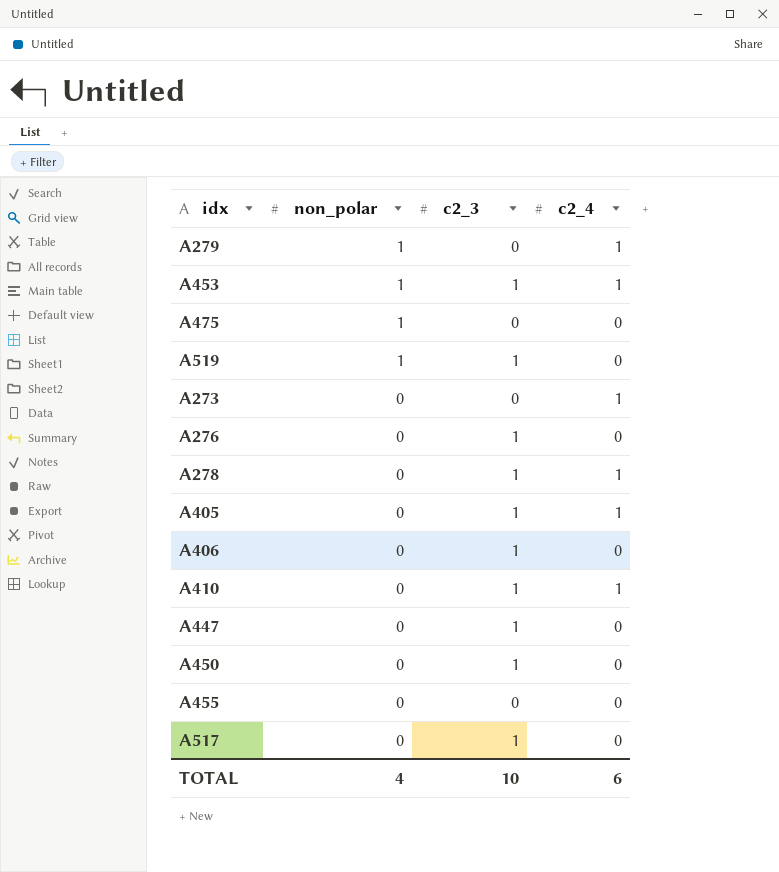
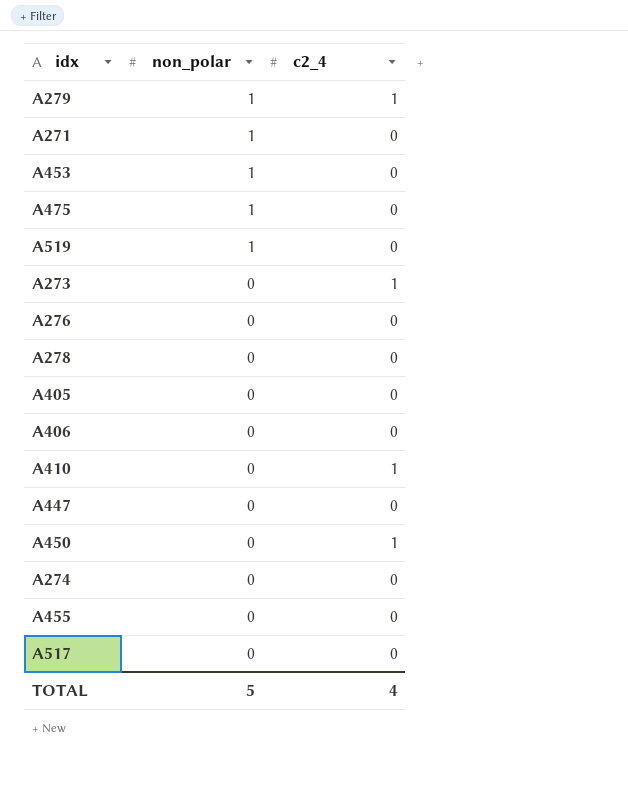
column c2_3 | position: 3 -> none
row A271: none -> 1 | 0
A453 | c2_4: 1 -> 0
A278 | c2_4: 1 -> 0
A405 | c2_4: 1 -> 0
A450 | c2_4: 0 -> 1
row A274: none -> 0 | 0
TOTAL | non_polar: 4 -> 5
TOTAL | c2_4: 6 -> 4

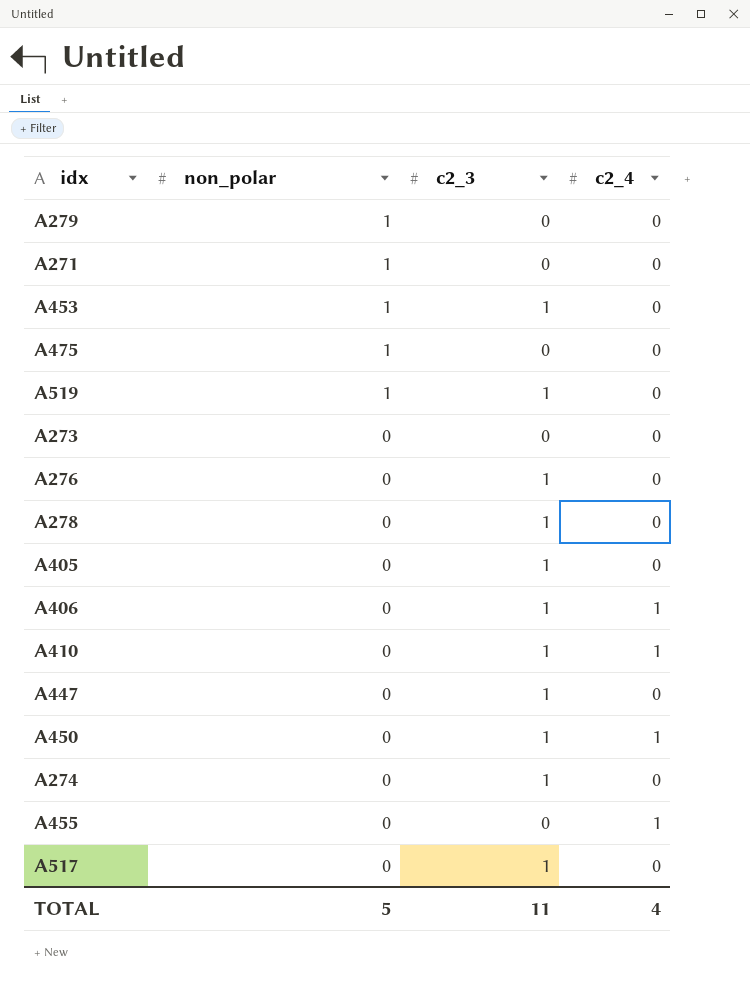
column c2_3 | position: none -> 3
A279 | c2_4: 1 -> 0
A273 | c2_4: 1 -> 0
A406 | c2_4: 0 -> 1
A455 | c2_4: 0 -> 1

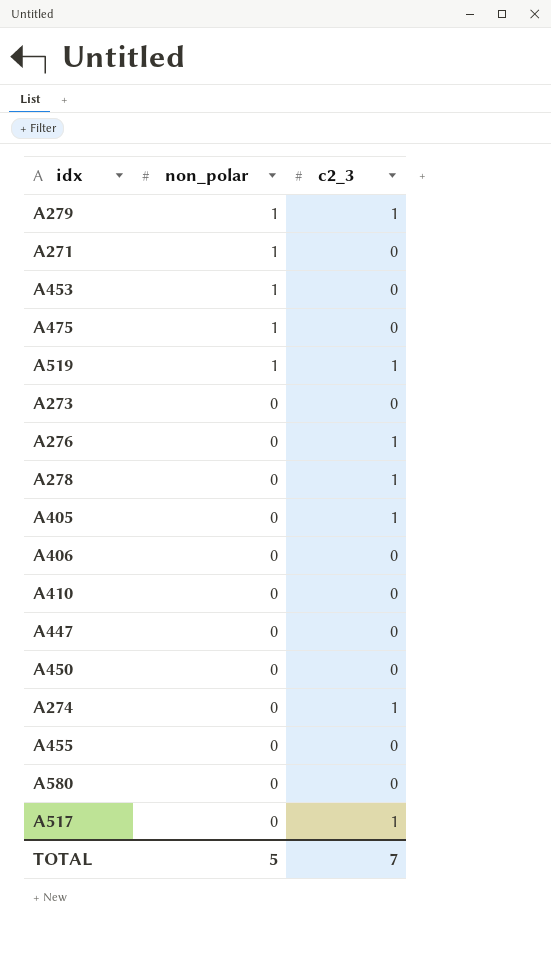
column c2_4 | position: 4 -> none
A279 | c2_3: 0 -> 1
A453 | c2_3: 1 -> 0
A406 | c2_3: 1 -> 0
A410 | c2_3: 1 -> 0
A447 | c2_3: 1 -> 0
A450 | c2_3: 1 -> 0
row A580: none -> 0 | 0
TOTAL | c2_3: 11 -> 7

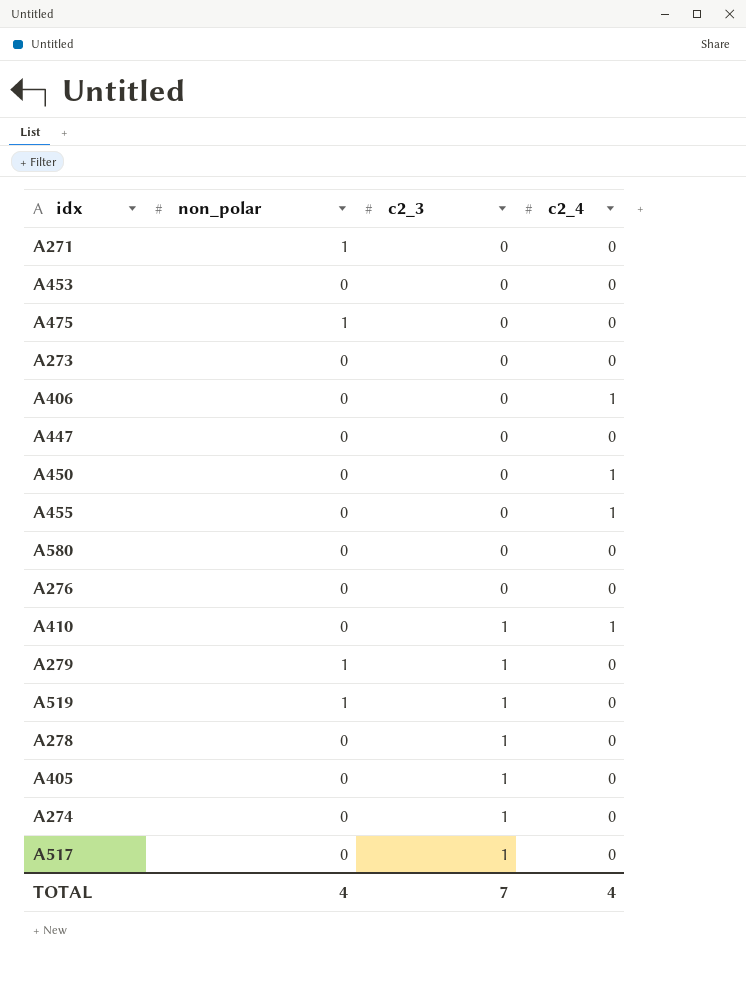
row order: non_polar descending -> c2_3 ascending
column c2_4 | position: none -> 4
A453 | non_polar: 1 -> 0
A276 | c2_3: 1 -> 0
A410 | c2_3: 0 -> 1
TOTAL | non_polar: 5 -> 4

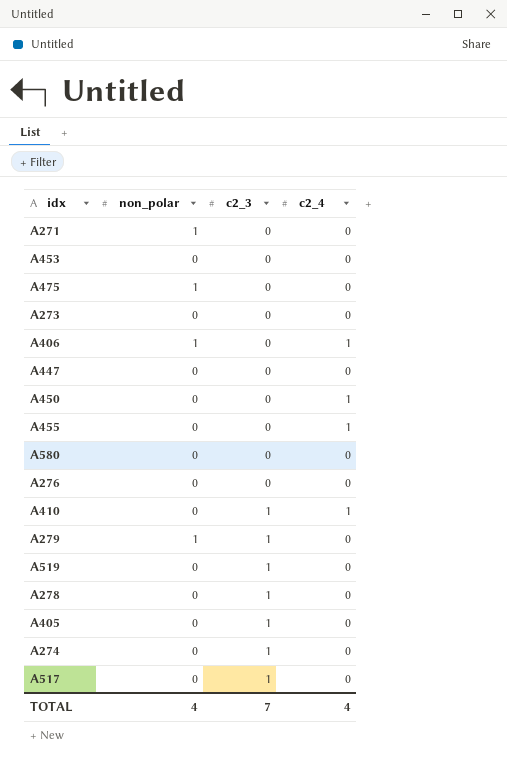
A406 | non_polar: 0 -> 1
A519 | non_polar: 1 -> 0

